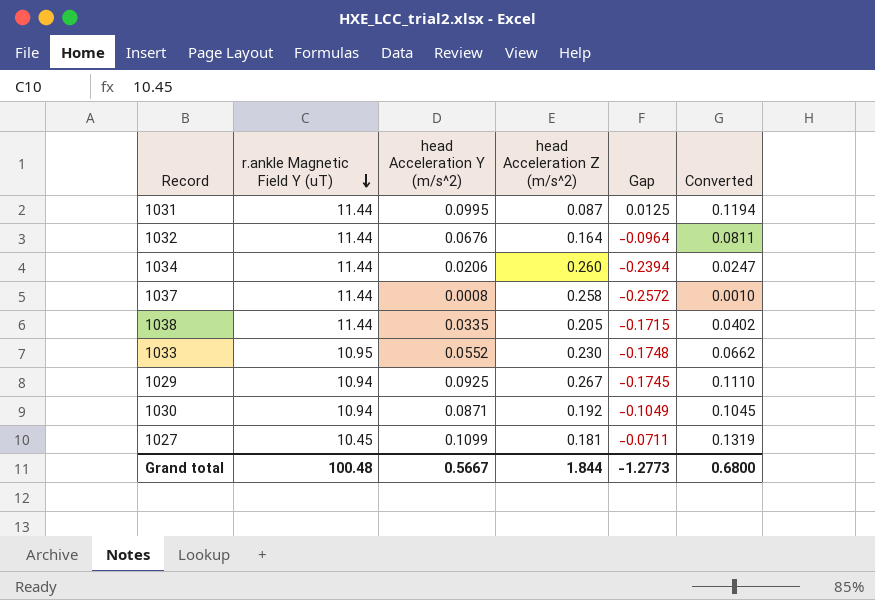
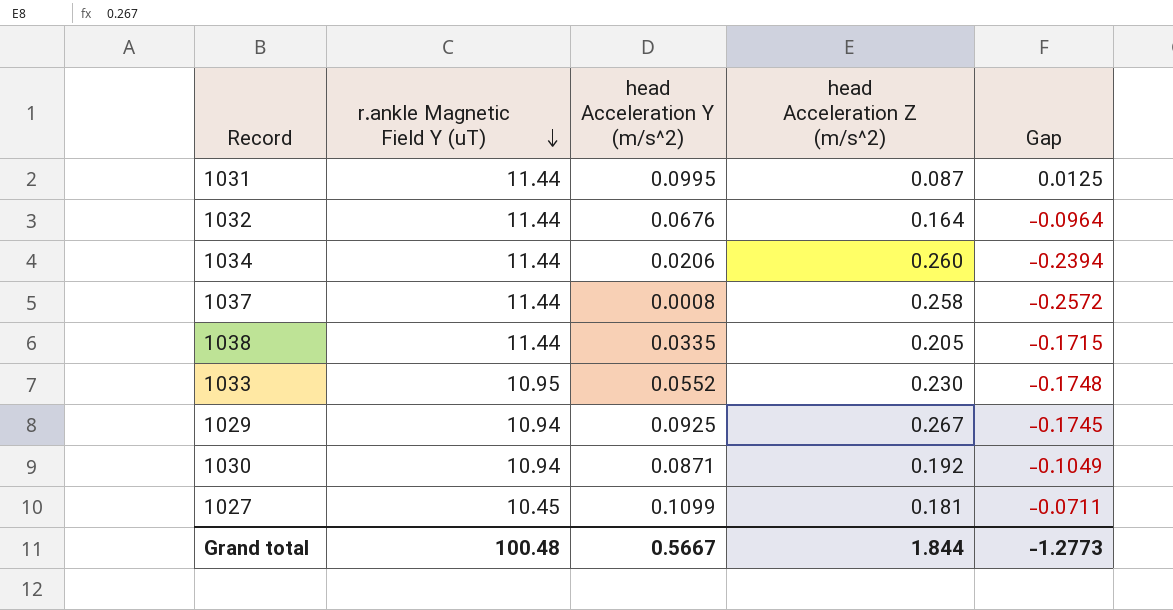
column Converted | formula: [head Acceleration Y (m/s^2)] * 1.2 -> none

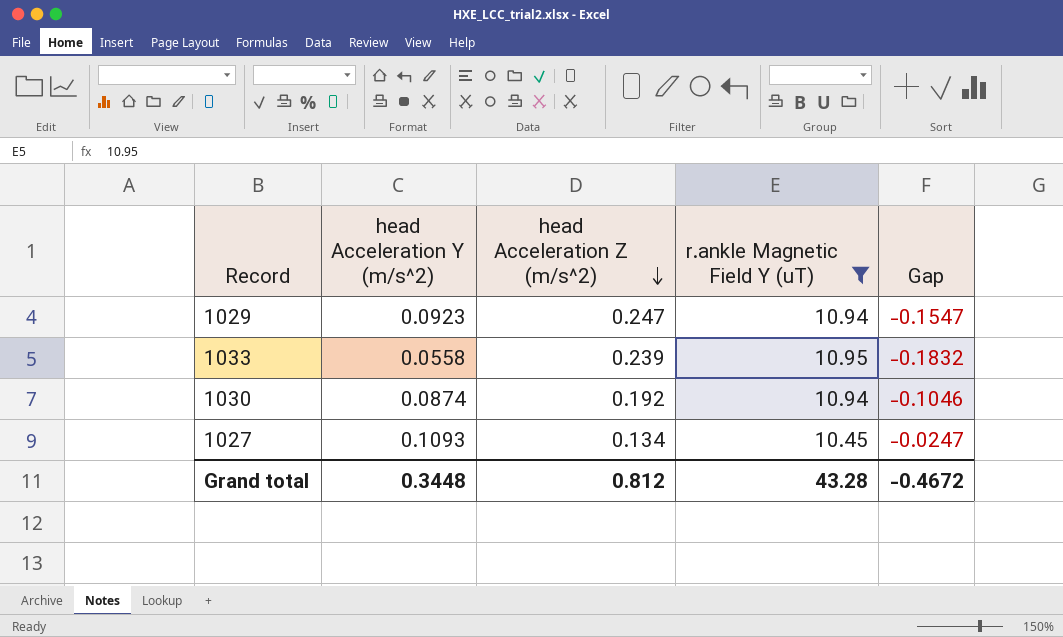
filter: none -> r.ankle Magnetic Field Y (uT) != 11.44
row order: r.ankle Magnetic Field Y (uT) descending -> head Acceleration Z (m/s^2) descending
column r.ankle Magnetic Field Y (uT) | position: 2 -> 4
1029 | head Acceleration Y (m/s^2): 0.0925 -> 0.0923
1029 | head Acceleration Z (m/s^2): 0.267 -> 0.247
1029 | Gap: -0.1745 -> -0.1547
1033 | head Acceleration Y (m/s^2): 0.0552 -> 0.0558
1033 | head Acceleration Z (m/s^2): 0.230 -> 0.239
1033 | Gap: -0.1748 -> -0.1832
1030 | head Acceleration Y (m/s^2): 0.0871 -> 0.0874
1030 | Gap: -0.1049 -> -0.1046
1027 | head Acceleration Y (m/s^2): 0.1099 -> 0.1093
1027 | head Acceleration Z (m/s^2): 0.181 -> 0.134
1027 | Gap: -0.0711 -> -0.0247
Grand total | head Acceleration Y (m/s^2): 0.5667 -> 0.3448
Grand total | head Acceleration Z (m/s^2): 1.844 -> 0.812
Grand total | r.ankle Magnetic Field Y (uT): 100.48 -> 43.28
Grand total | Gap: -1.2773 -> -0.4672

